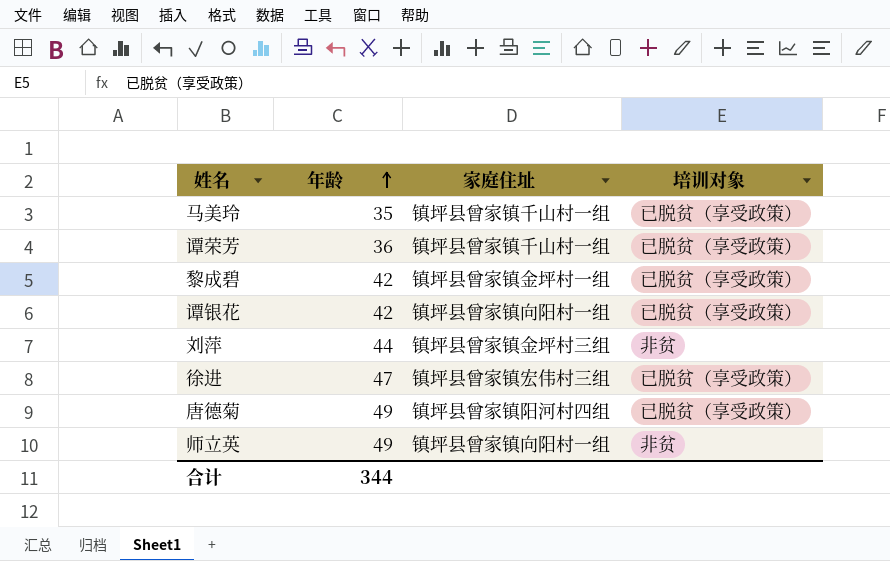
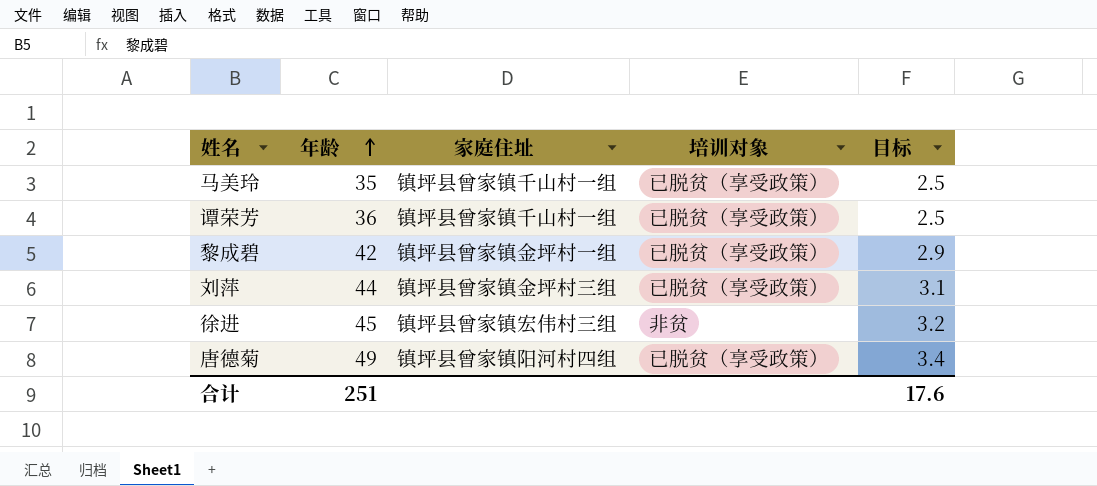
column 目标 | formula: none -> [年龄] * 0.07
row 谭银花: 42 | 镇坪县曾家镇向阳村一组 | 已脱贫（享受政策） -> none
row 师立英: 49 | 镇坪县曾家镇向阳村一组 | 非贫 -> none
刘萍 | 培训对象: 非贫 -> 已脱贫（享受政策）
徐进 | 年龄: 47 -> 45
徐进 | 培训对象: 已脱贫（享受政策） -> 非贫
合计 | 年龄: 344 -> 251

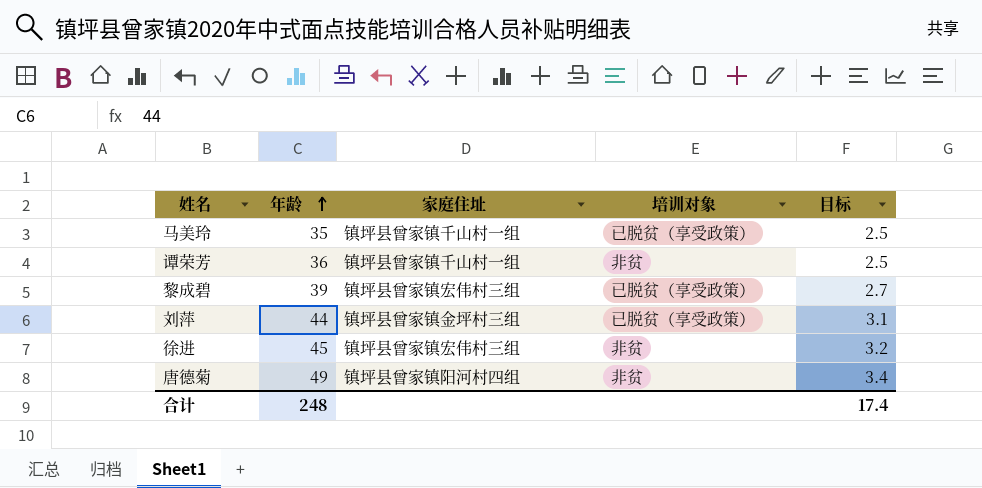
谭荣芳 | 培训对象: 已脱贫（享受政策） -> 非贫
黎成碧 | 年龄: 42 -> 39
黎成碧 | 家庭住址: 镇坪县曾家镇金坪村一组 -> 镇坪县曾家镇宏伟村三组
黎成碧 | 目标: 2.9 -> 2.7
唐德菊 | 培训对象: 已脱贫（享受政策） -> 非贫
合计 | 年龄: 251 -> 248
合计 | 目标: 17.6 -> 17.4

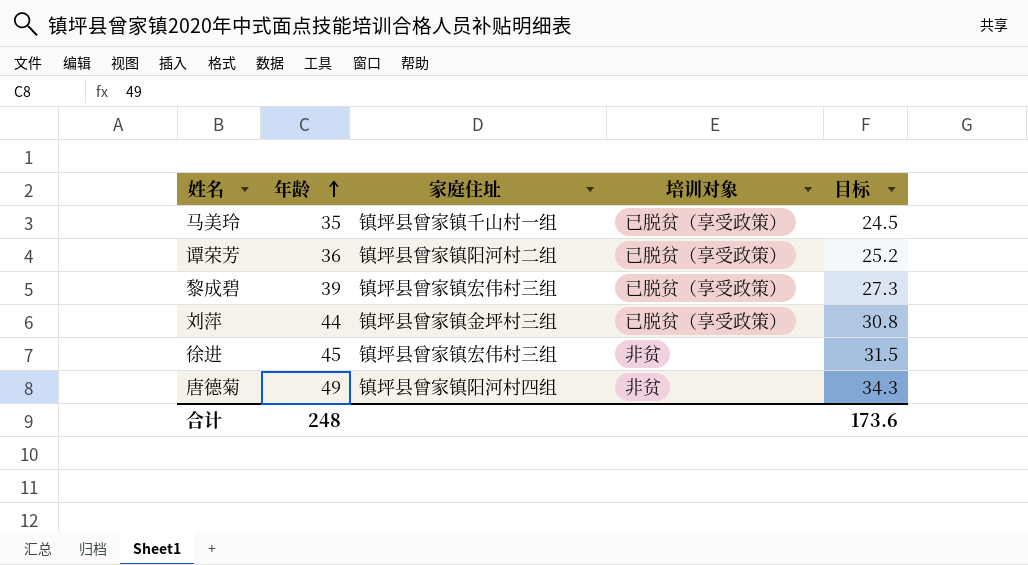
column 目标 | formula: [年龄] * 0.07 -> [年龄] * 0.7
谭荣芳 | 家庭住址: 镇坪县曾家镇千山村一组 -> 镇坪县曾家镇阳河村二组
谭荣芳 | 培训对象: 非贫 -> 已脱贫（享受政策）
合计 | 目标: 17.4 -> 173.6

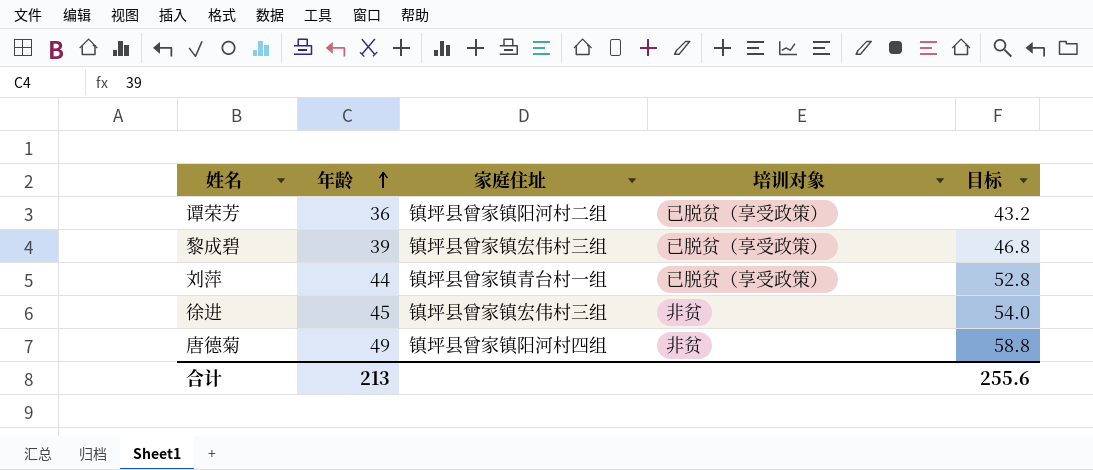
column 目标 | formula: [年龄] * 0.7 -> [年龄] * 1.2
row 马美玲: 35 | 镇坪县曾家镇千山村一组 | 已脱贫（享受政策） | 24.5 -> none
刘萍 | 家庭住址: 镇坪县曾家镇金坪村三组 -> 镇坪县曾家镇青台村一组
合计 | 年龄: 248 -> 213
合计 | 目标: 173.6 -> 255.6

